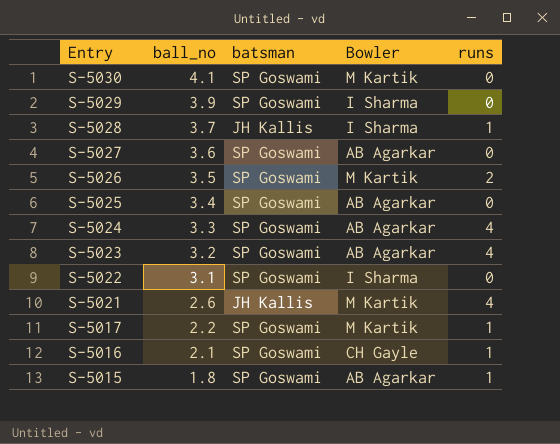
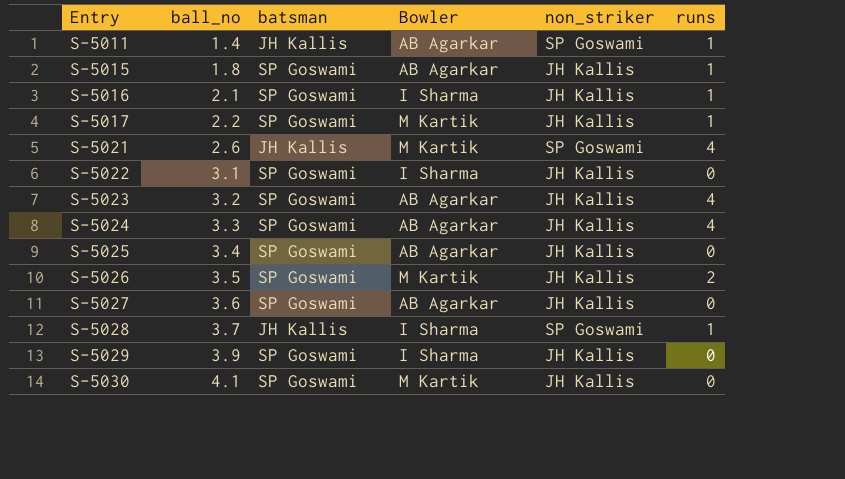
row order: Entry descending -> Entry ascending
column non_striker | position: none -> 5
row S-5011: none -> 1.4 | JH Kallis | AB Agarkar | SP Goswami | 1
S-5016 | Bowler: CH Gayle -> I Sharma

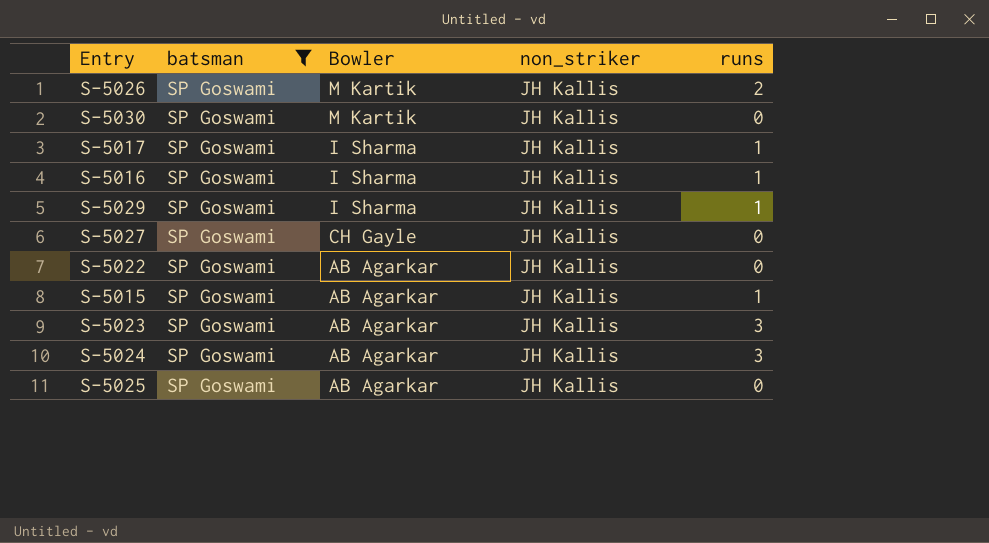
filter: none -> batsman = SP Goswami
row order: Entry ascending -> Bowler descending
column ball_no | position: 2 -> none
S-5017 | Bowler: M Kartik -> I Sharma
S-5029 | runs: 0 -> 1
S-5027 | Bowler: AB Agarkar -> CH Gayle
S-5022 | Bowler: I Sharma -> AB Agarkar
S-5023 | runs: 4 -> 3
S-5024 | runs: 4 -> 3

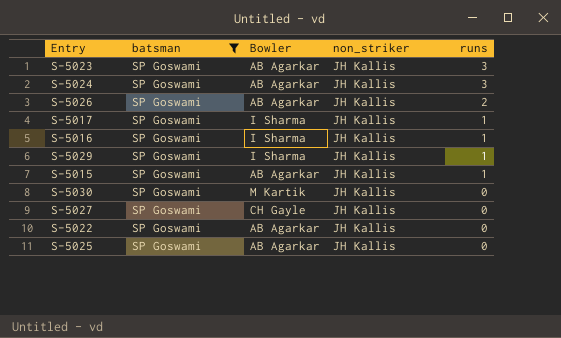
row order: Bowler descending -> runs descending
S-5026 | Bowler: M Kartik -> AB Agarkar

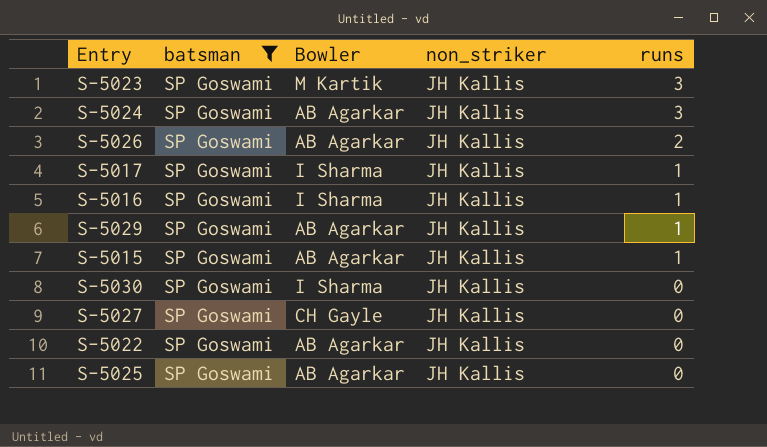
S-5023 | Bowler: AB Agarkar -> M Kartik
S-5029 | Bowler: I Sharma -> AB Agarkar
S-5030 | Bowler: M Kartik -> I Sharma

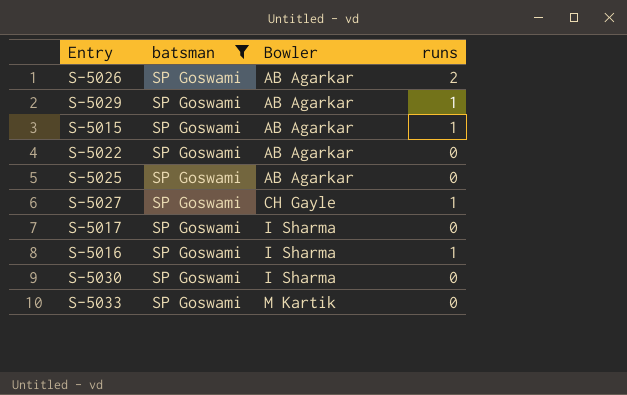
row order: runs descending -> Bowler ascending
column non_striker | position: 4 -> none
row S-5023: SP Goswami | M Kartik | JH Kallis | 3 -> none
row S-5024: SP Goswami | AB Agarkar | JH Kallis | 3 -> none
S-5027 | runs: 0 -> 1
S-5017 | runs: 1 -> 0
row S-5033: none -> SP Goswami | M Kartik | 0

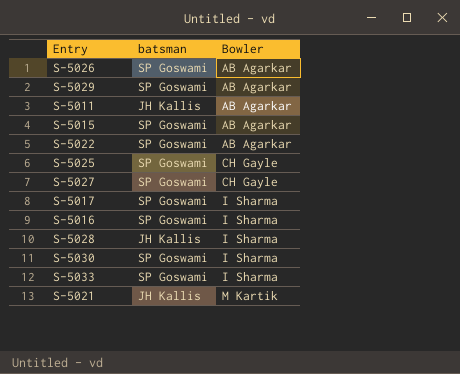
filter: batsman = SP Goswami -> none
column runs | position: 4 -> none
S-5025 | Bowler: AB Agarkar -> CH Gayle
S-5033 | Bowler: M Kartik -> I Sharma

